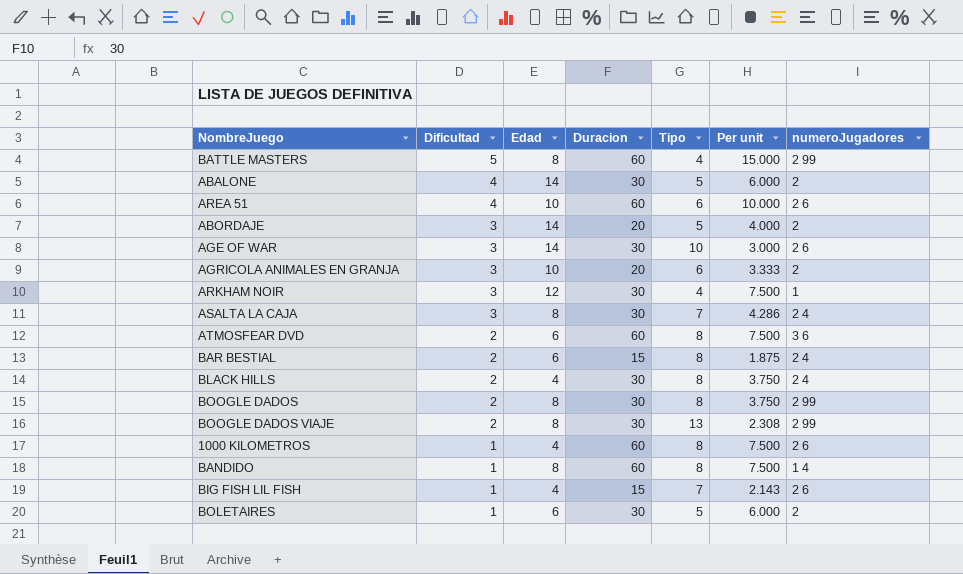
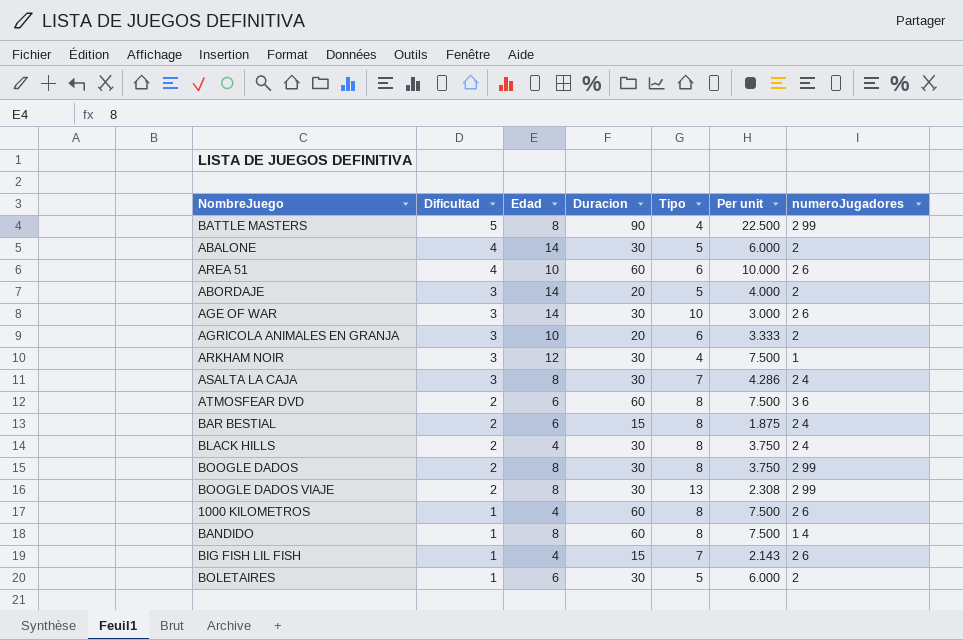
BATTLE MASTERS | Duracion: 60 -> 90
BATTLE MASTERS | Per unit: 15.000 -> 22.500

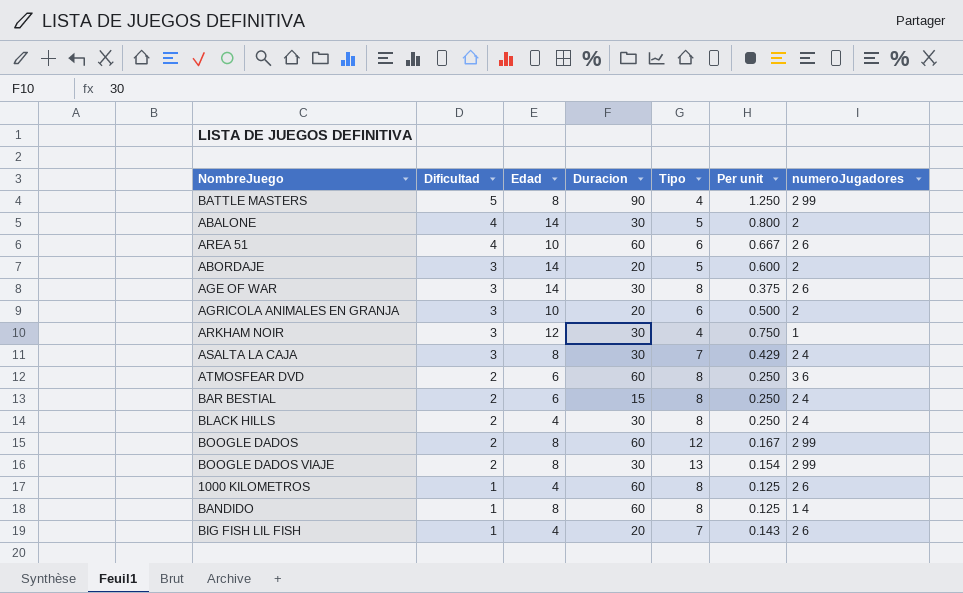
column Per unit | formula: [Duracion] / [Tipo] -> [Dificultad] / [Tipo]
row BOLETAIRES: 1 | 6 | 30 | 5 | 6.000 | 2 -> none
AGE OF WAR | Tipo: 10 -> 8
BOOGLE DADOS | Duracion: 30 -> 60
BOOGLE DADOS | Tipo: 8 -> 12
BIG FISH LIL FISH | Duracion: 15 -> 20

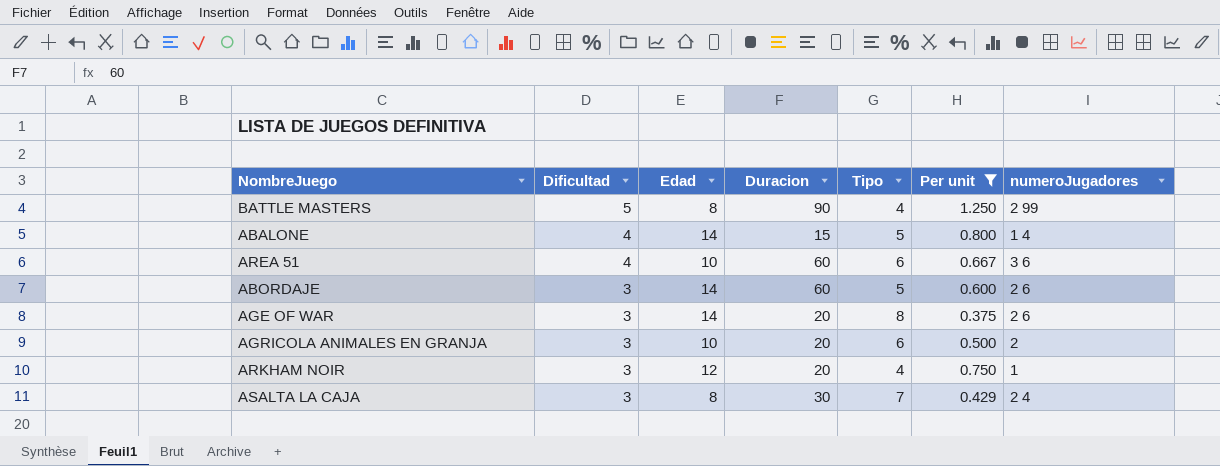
filter: none -> Per unit >= 0.375
ABALONE | Duracion: 30 -> 15
ABALONE | numeroJugadores: 2 -> 1 4
AREA 51 | numeroJugadores: 2 6 -> 3 6
ABORDAJE | Duracion: 20 -> 60
ABORDAJE | numeroJugadores: 2 -> 2 6
AGE OF WAR | Duracion: 30 -> 20
ARKHAM NOIR | Duracion: 30 -> 20

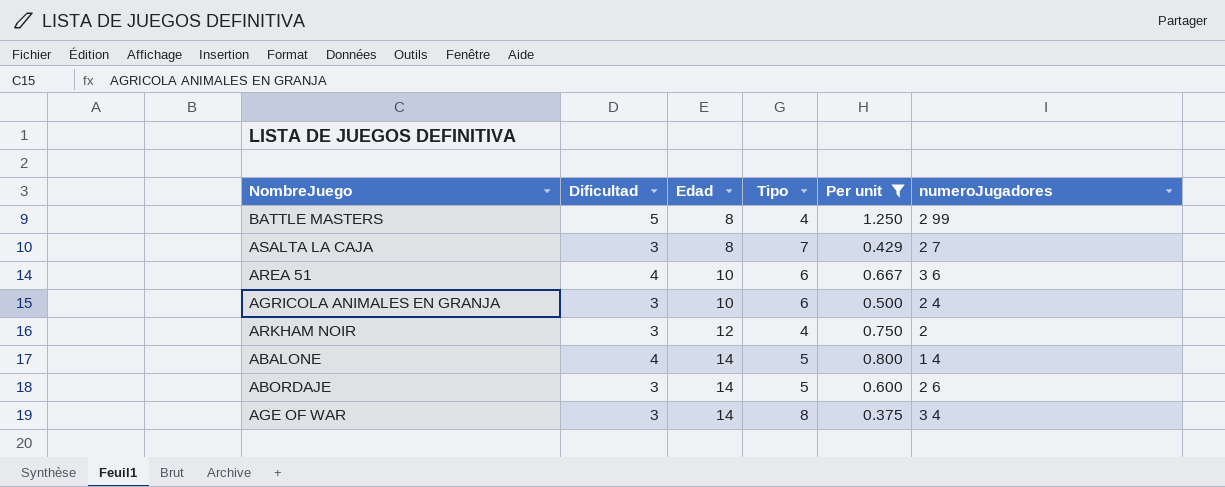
row order: Dificultad descending -> Edad ascending
column Duracion | position: 4 -> none
ASALTA LA CAJA | numeroJugadores: 2 4 -> 2 7
AGRICOLA ANIMALES EN GRANJA | numeroJugadores: 2 -> 2 4
ARKHAM NOIR | numeroJugadores: 1 -> 2
AGE OF WAR | numeroJugadores: 2 6 -> 3 4

